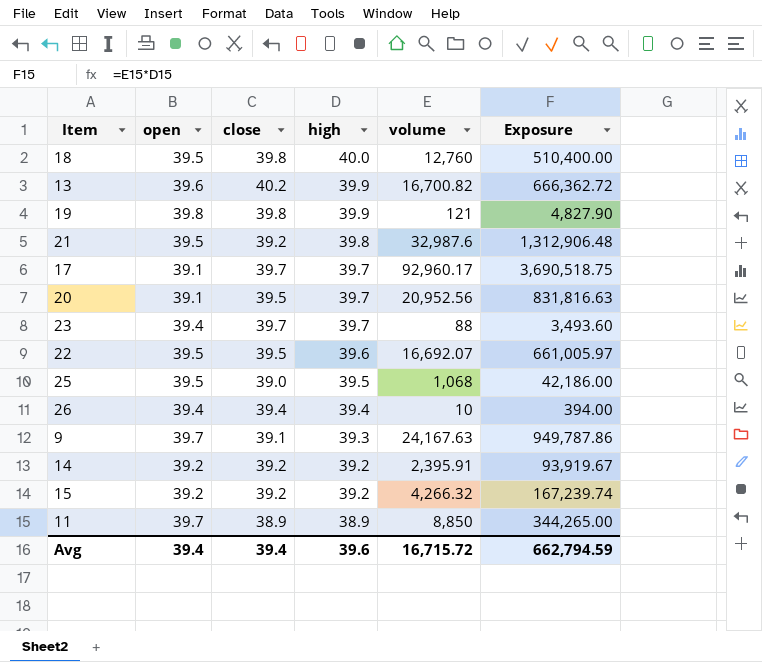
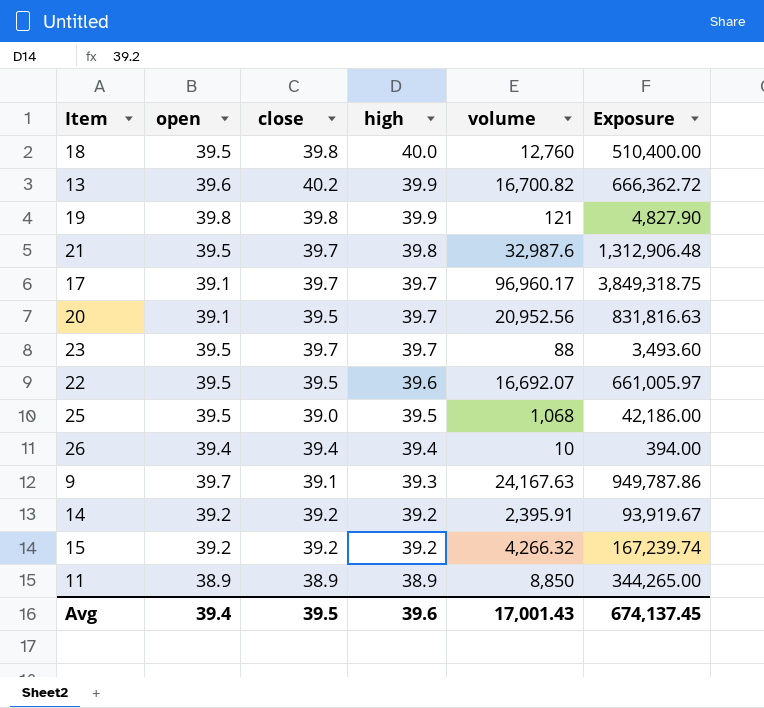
21 | close: 39.2 -> 39.7
17 | volume: 92,960.17 -> 96,960.17
17 | Exposure: 3,690,518.75 -> 3,849,318.75
23 | open: 39.4 -> 39.5
11 | open: 39.7 -> 38.9
Avg | close: 39.4 -> 39.5
Avg | volume: 16,715.72 -> 17,001.43
Avg | Exposure: 662,794.59 -> 674,137.45

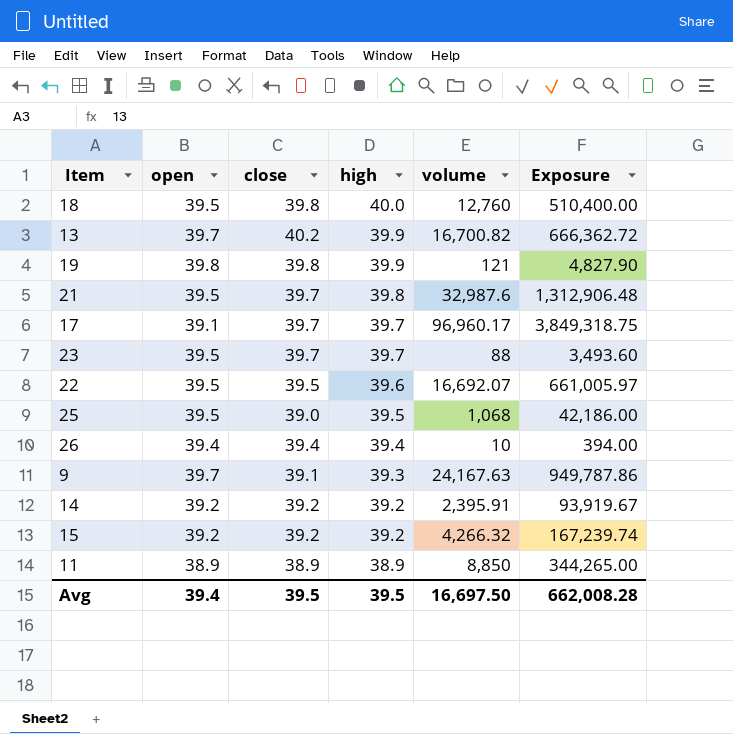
row 20: 39.1 | 39.5 | 39.7 | 20,952.56 | 831,816.63 -> none
13 | open: 39.6 -> 39.7
Avg | high: 39.6 -> 39.5
Avg | volume: 17,001.43 -> 16,697.50
Avg | Exposure: 674,137.45 -> 662,008.28

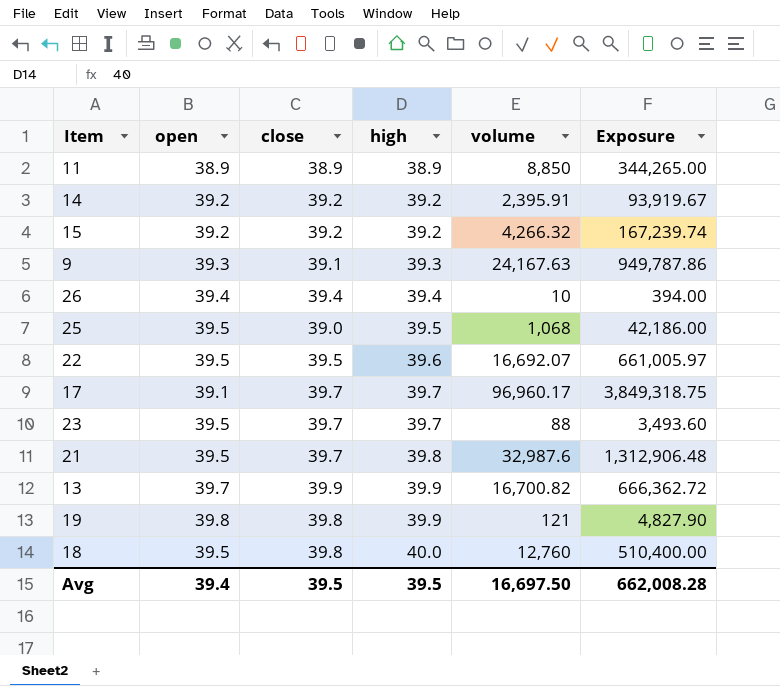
row order: high descending -> high ascending
9 | open: 39.7 -> 39.3
13 | close: 40.2 -> 39.9

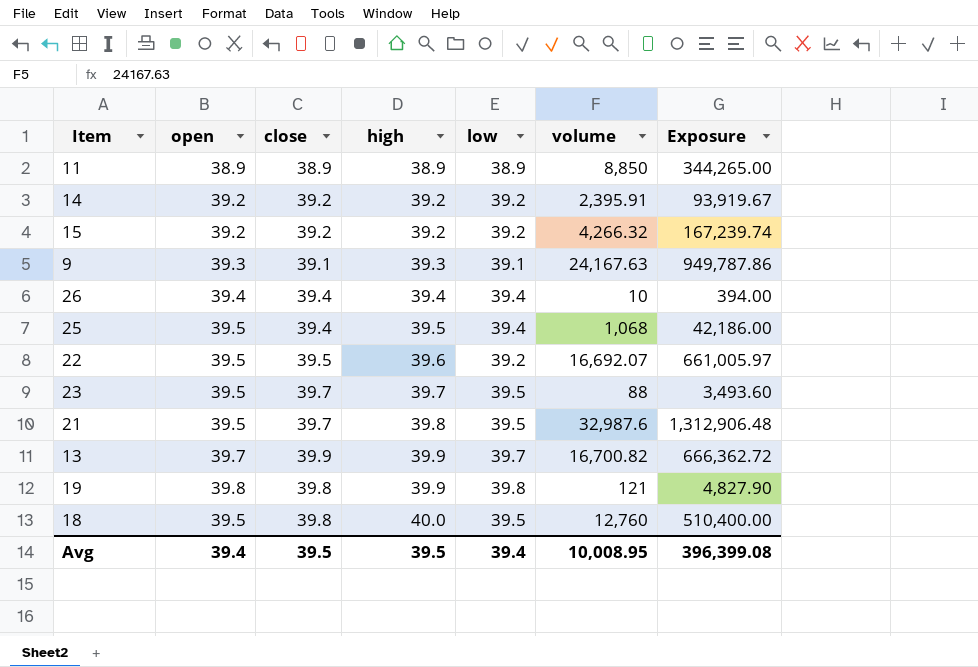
column low | position: none -> 5
row 17: 39.1 | 39.7 | 39.7 | 96,960.17 | 3,849,318.75 -> none
25 | close: 39.0 -> 39.4
Avg | volume: 16,697.50 -> 10,008.95
Avg | Exposure: 662,008.28 -> 396,399.08

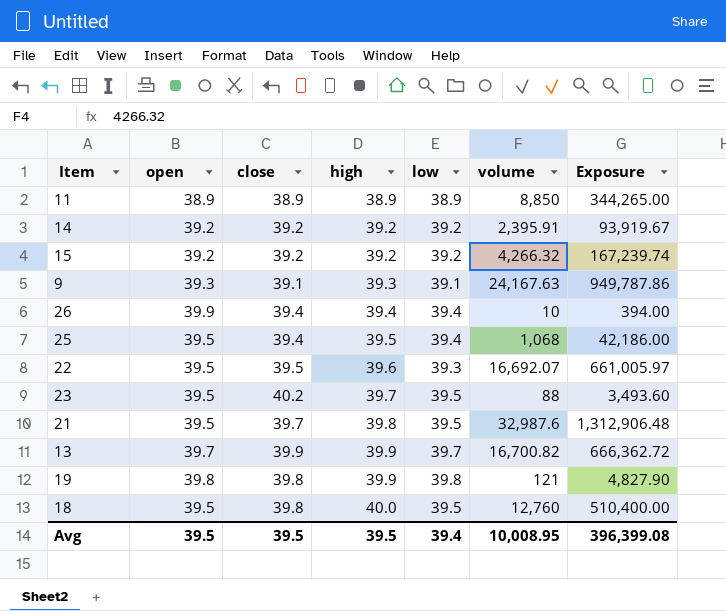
26 | open: 39.4 -> 39.9
22 | low: 39.2 -> 39.3
23 | close: 39.7 -> 40.2
Avg | open: 39.4 -> 39.5

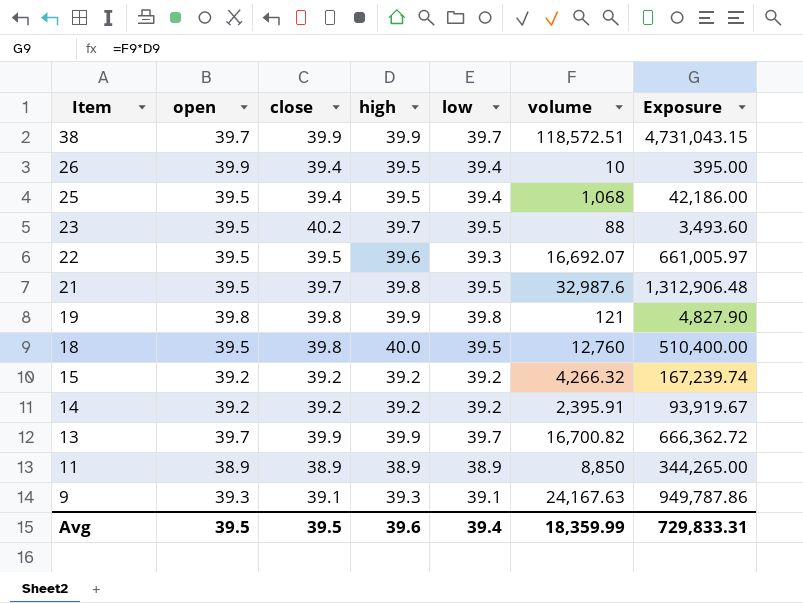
row order: high ascending -> Item descending
row 38: none -> 39.7 | 39.9 | 39.9 | 39.7 | 118,572.51 | 4,731,043.15
26 | high: 39.4 -> 39.5
26 | Exposure: 394.00 -> 395.00
Avg | high: 39.5 -> 39.6
Avg | volume: 10,008.95 -> 18,359.99
Avg | Exposure: 396,399.08 -> 729,833.31

